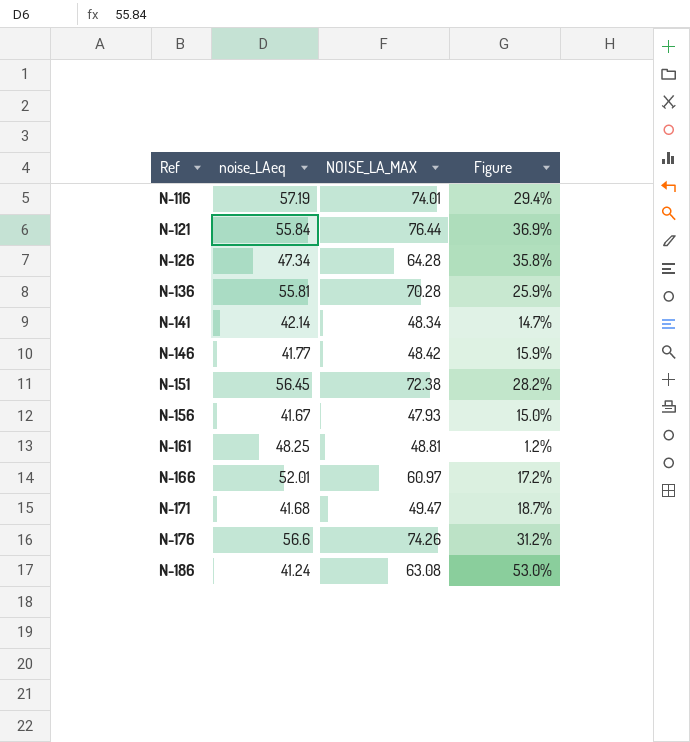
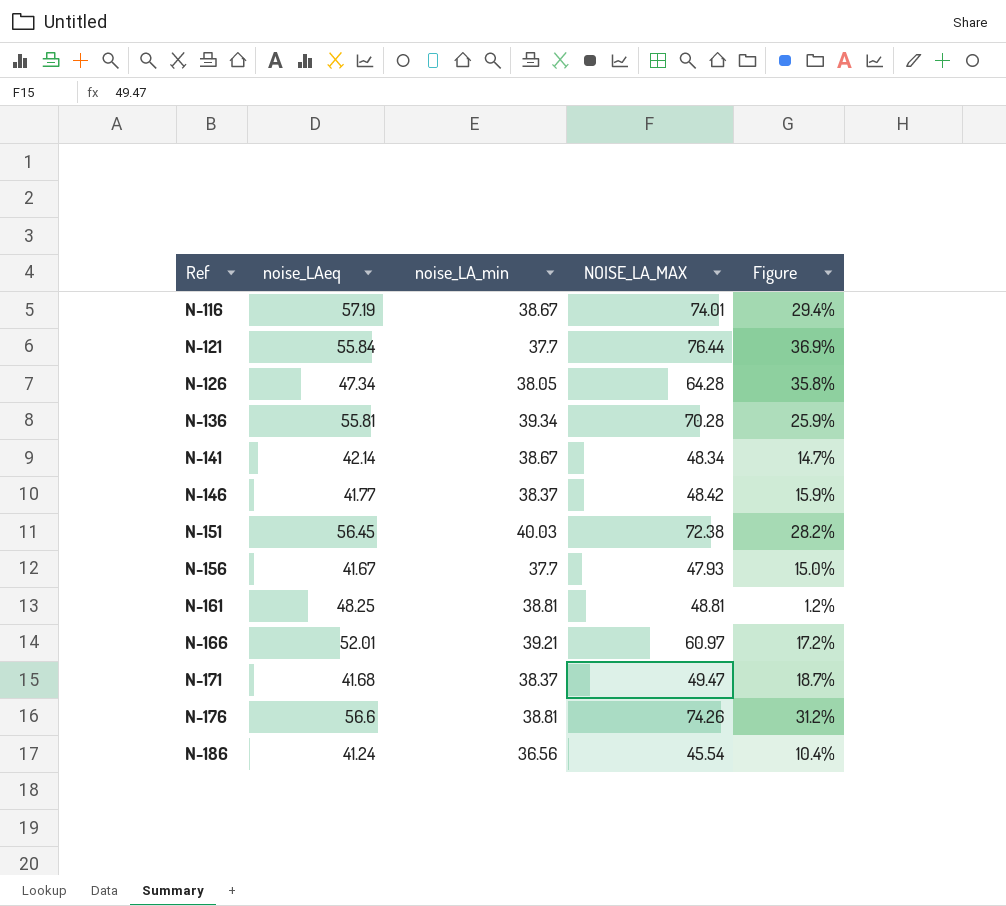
column noise_LA_min | position: none -> 3
N-186 | NOISE_LA_MAX: 63.08 -> 45.54
N-186 | Figure: 53.0% -> 10.4%

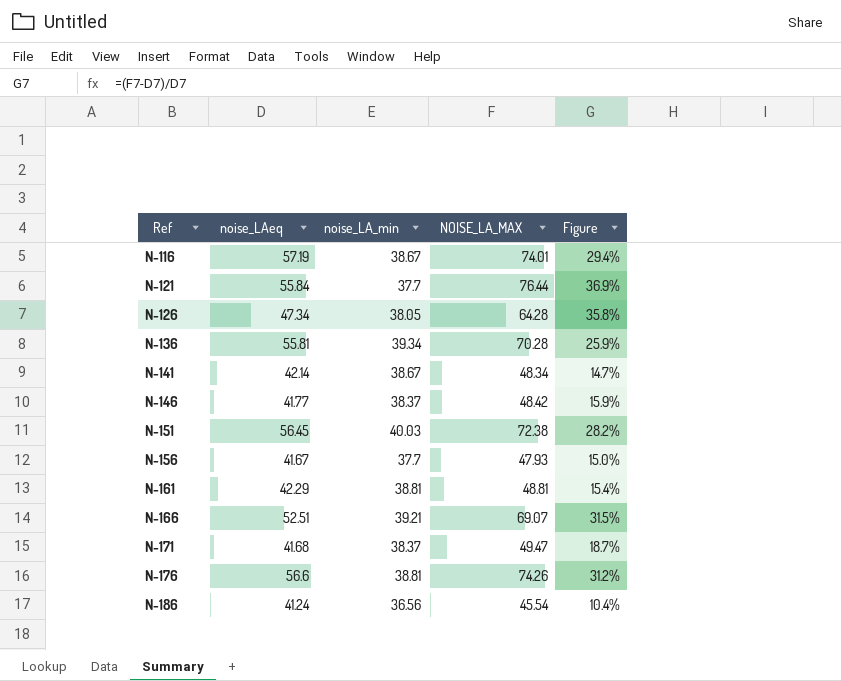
N-161 | noise_LAeq: 48.25 -> 42.29
N-161 | Figure: 1.2% -> 15.4%
N-166 | noise_LAeq: 52.01 -> 52.51
N-166 | NOISE_LA_MAX: 60.97 -> 69.07
N-166 | Figure: 17.2% -> 31.5%

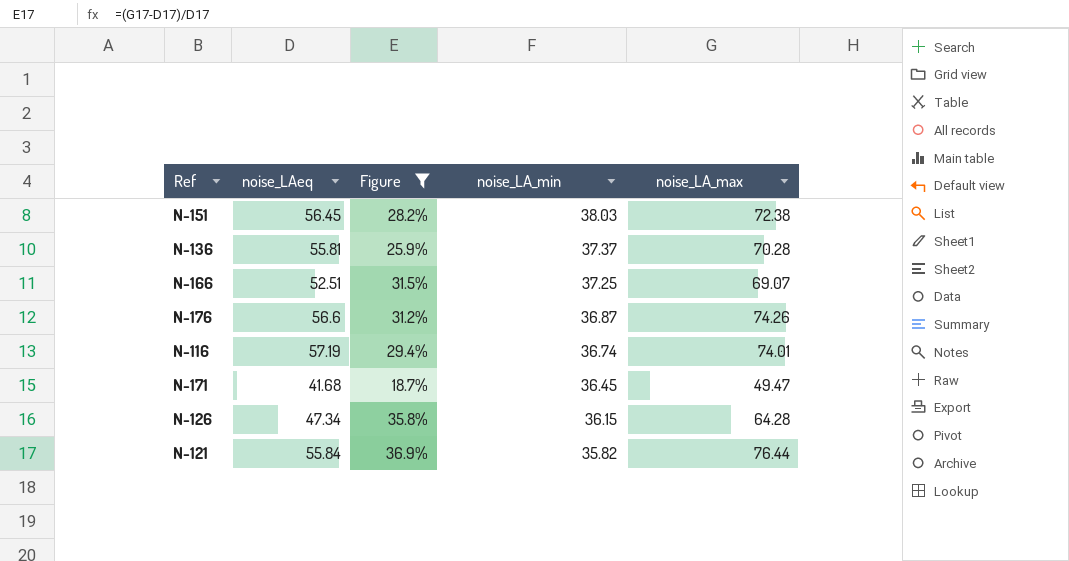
filter: none -> Figure >= 18.7%
row order: Ref ascending -> noise_LA_min descending
column Figure | position: 5 -> 3
column name: NOISE_LA_MAX -> noise_LA_max
N-151 | noise_LA_min: 40.03 -> 38.03
N-136 | noise_LA_min: 39.34 -> 37.37
N-166 | noise_LA_min: 39.21 -> 37.25
N-176 | noise_LA_min: 38.81 -> 36.87
N-116 | noise_LA_min: 38.67 -> 36.74
N-171 | noise_LA_min: 38.37 -> 36.45
N-126 | noise_LA_min: 38.05 -> 36.15
N-121 | noise_LA_min: 37.7 -> 35.82

